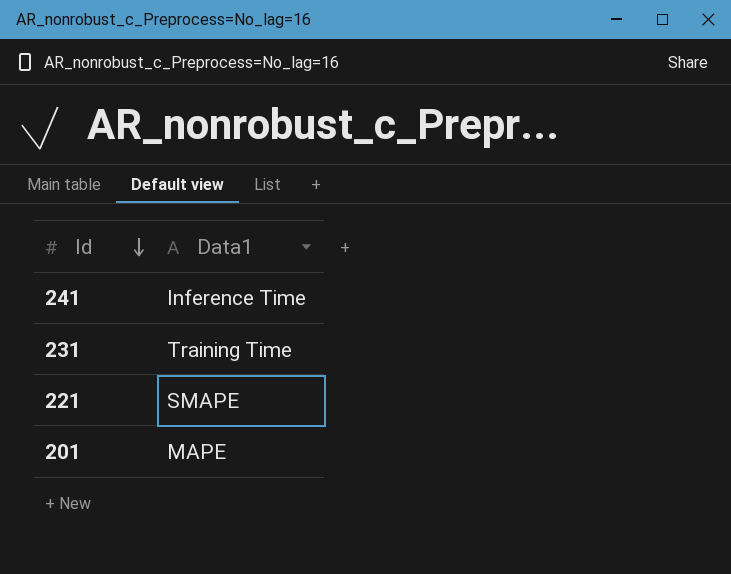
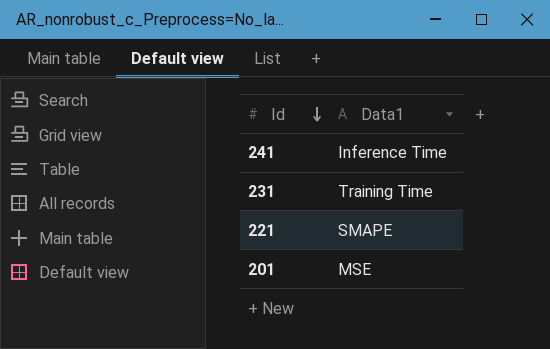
201 | Data1: MAPE -> MSE

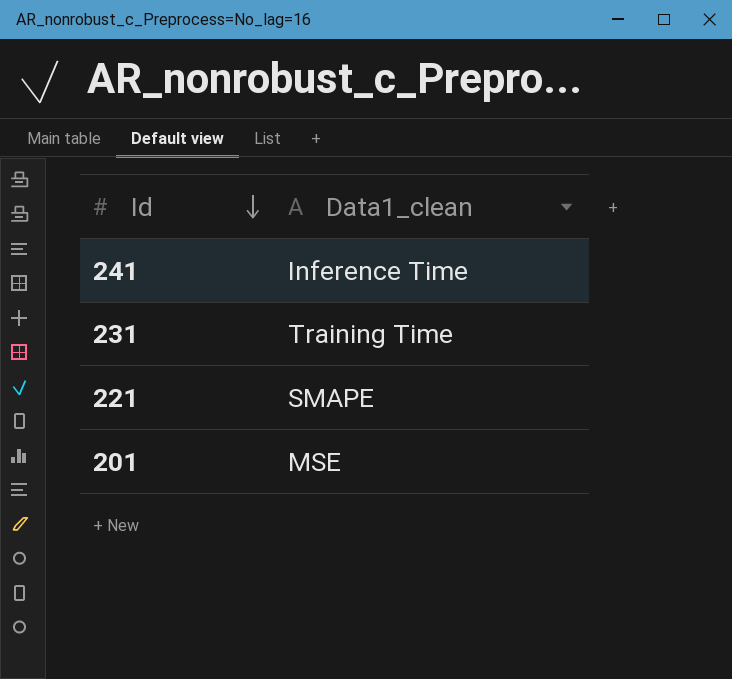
column name: Data1 -> Data1_clean

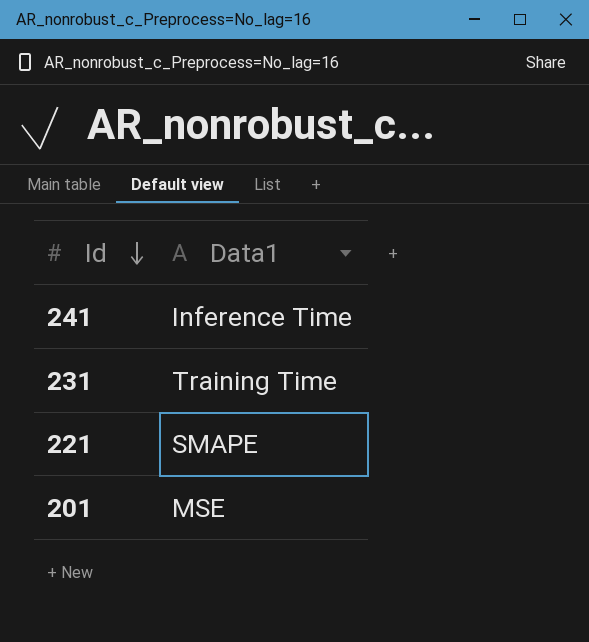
column name: Data1_clean -> Data1

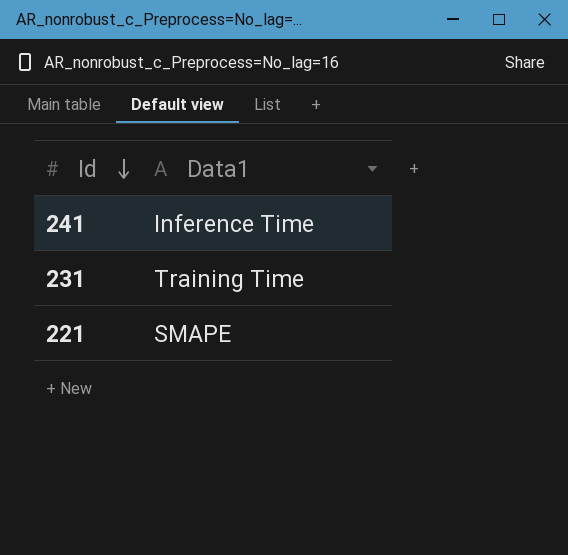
row 201: MSE -> none

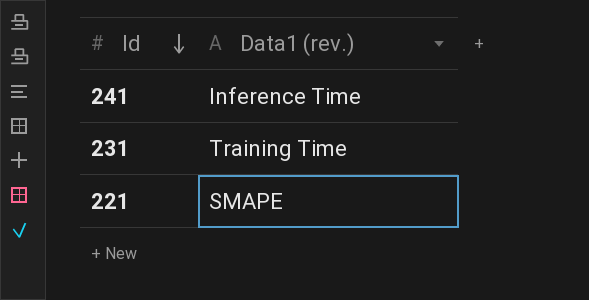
column name: Data1 -> Data1 (rev.)

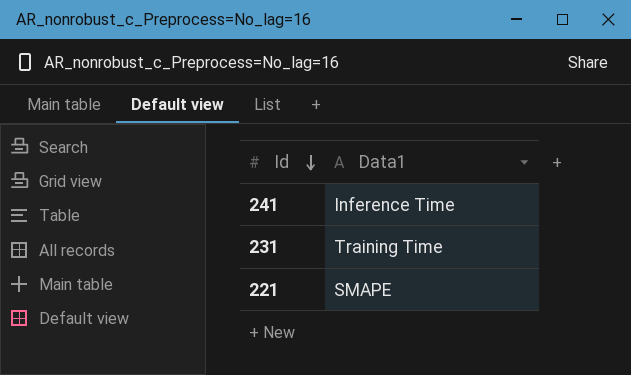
column name: Data1 (rev.) -> Data1

